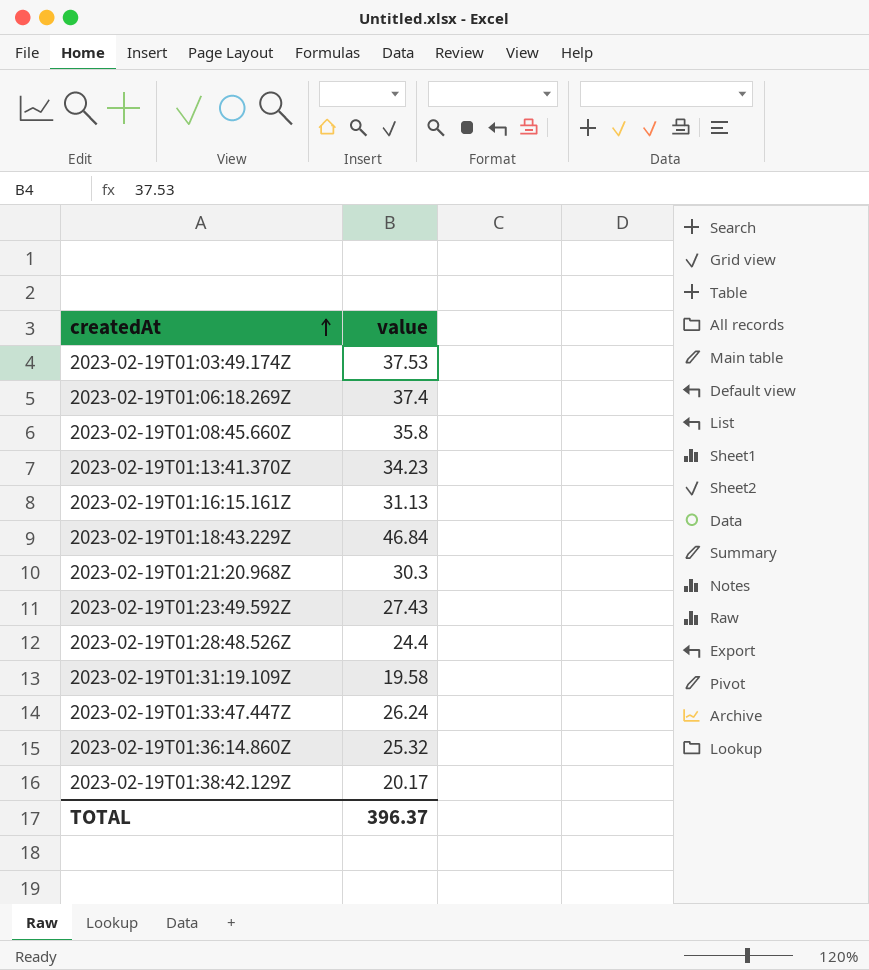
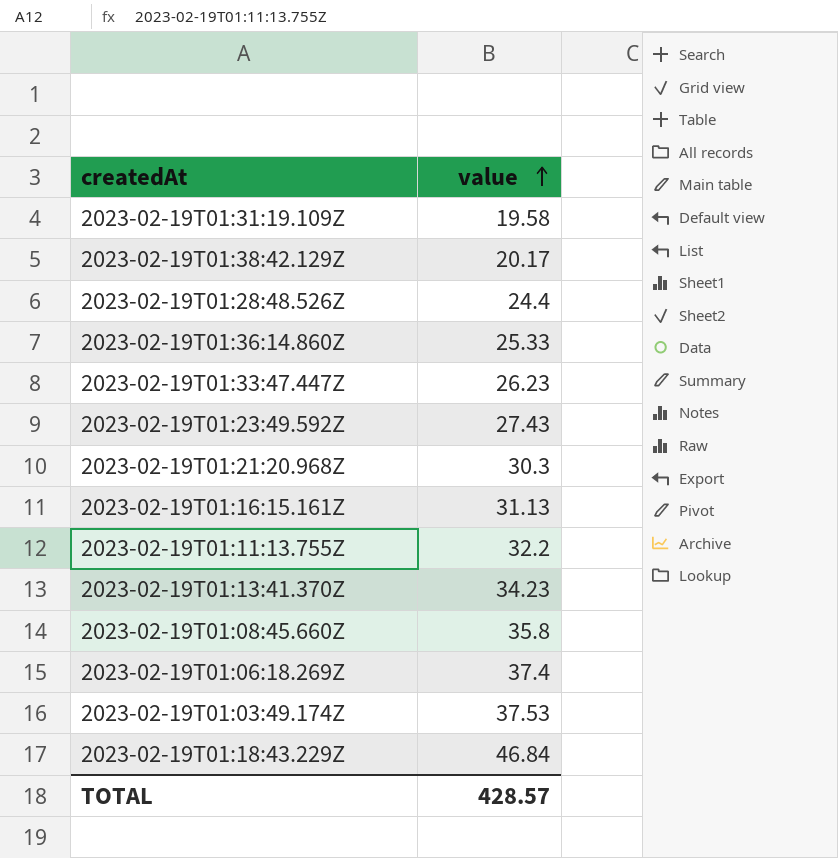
row order: createdAt ascending -> value ascending
2023-02-19T01:36:14.860Z | value: 25.32 -> 25.33
2023-02-19T01:33:47.447Z | value: 26.24 -> 26.23
row 2023-02-19T01:11:13.755Z: none -> 32.2
TOTAL | value: 396.37 -> 428.57

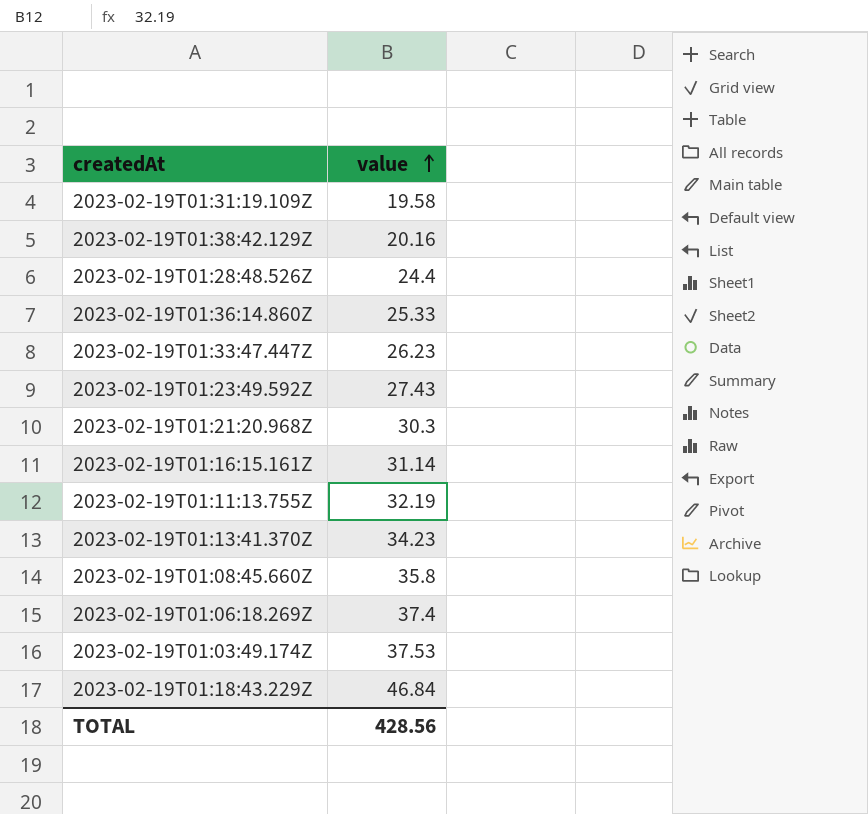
2023-02-19T01:38:42.129Z | value: 20.17 -> 20.16
2023-02-19T01:16:15.161Z | value: 31.13 -> 31.14
2023-02-19T01:11:13.755Z | value: 32.2 -> 32.19
TOTAL | value: 428.57 -> 428.56

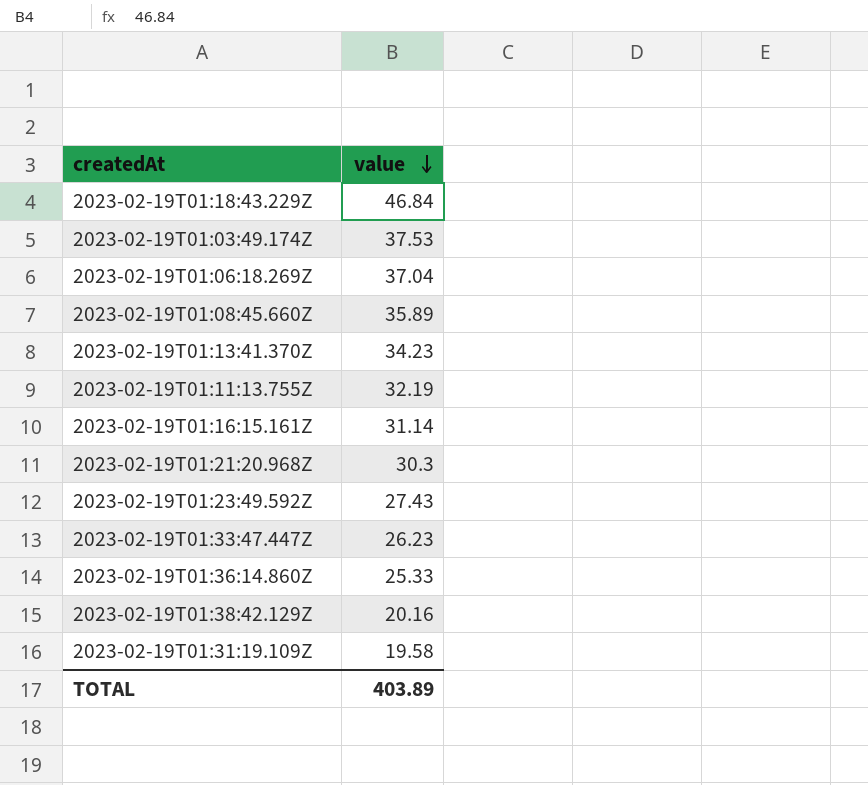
row order: value ascending -> value descending
row 2023-02-19T01:28:48.526Z: 24.4 -> none
2023-02-19T01:06:18.269Z | value: 37.4 -> 37.04
2023-02-19T01:08:45.660Z | value: 35.8 -> 35.89
TOTAL | value: 428.56 -> 403.89

